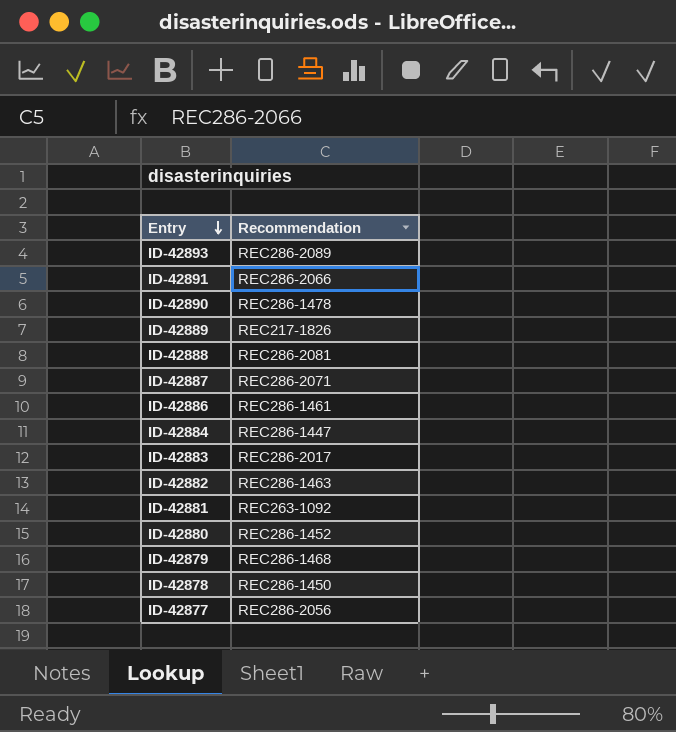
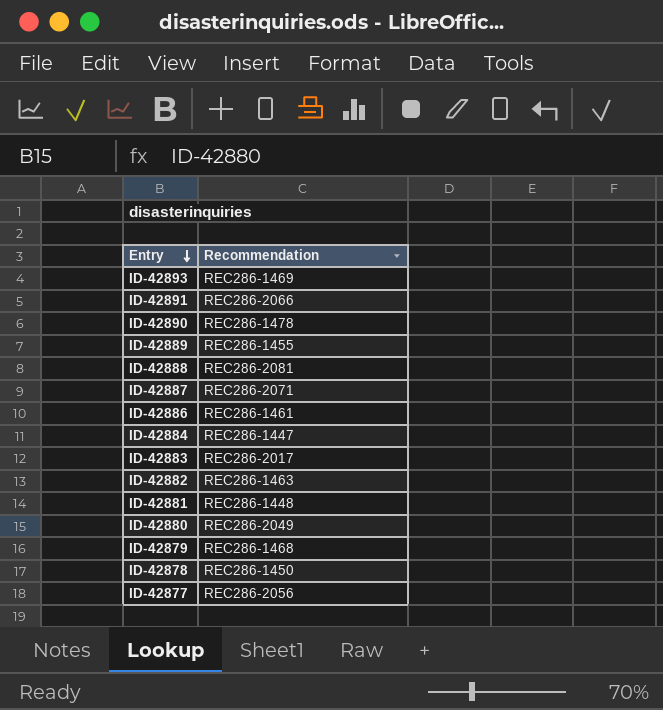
ID-42893 | Recommendation: REC286-2089 -> REC286-1469
ID-42889 | Recommendation: REC217-1826 -> REC286-1455
ID-42881 | Recommendation: REC263-1092 -> REC286-1448
ID-42880 | Recommendation: REC286-1452 -> REC286-2049

